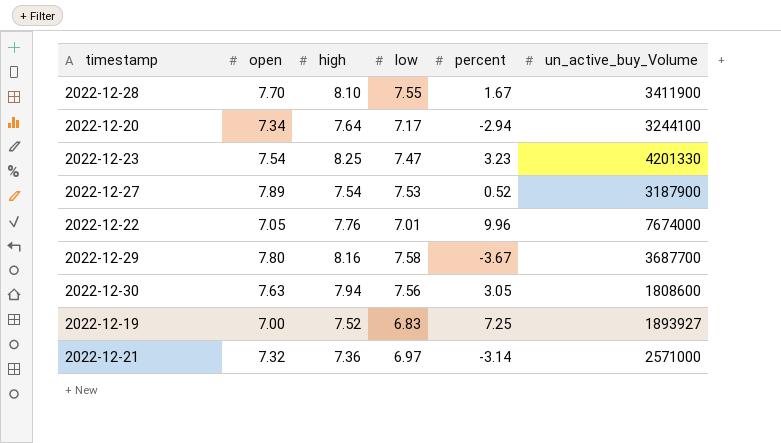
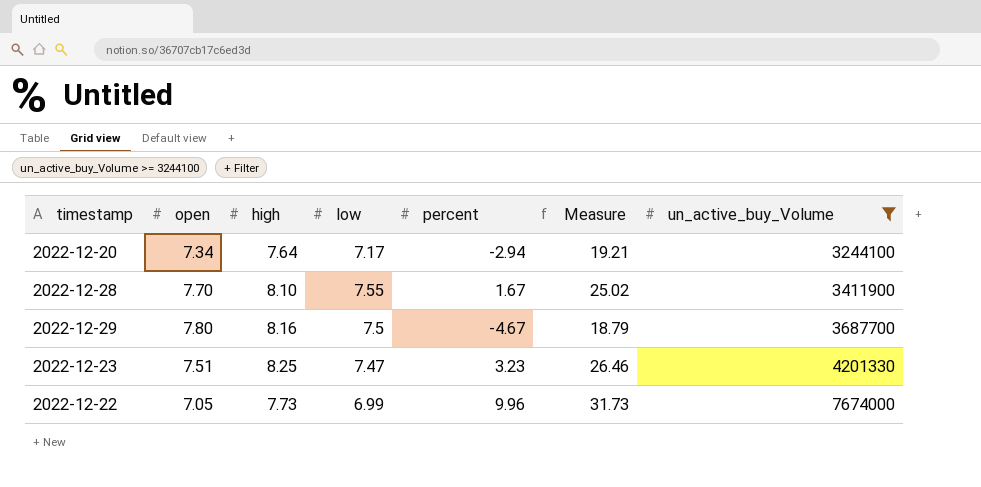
filter: none -> un_active_buy_Volume >= 3244100
row order: none -> un_active_buy_Volume ascending
column Measure | formula: none -> [open] + [high] + [low] + [percent]
2022-12-29 | low: 7.58 -> 7.5
2022-12-29 | percent: -3.67 -> -4.67
2022-12-23 | open: 7.54 -> 7.51
2022-12-22 | high: 7.76 -> 7.73
2022-12-22 | low: 7.01 -> 6.99

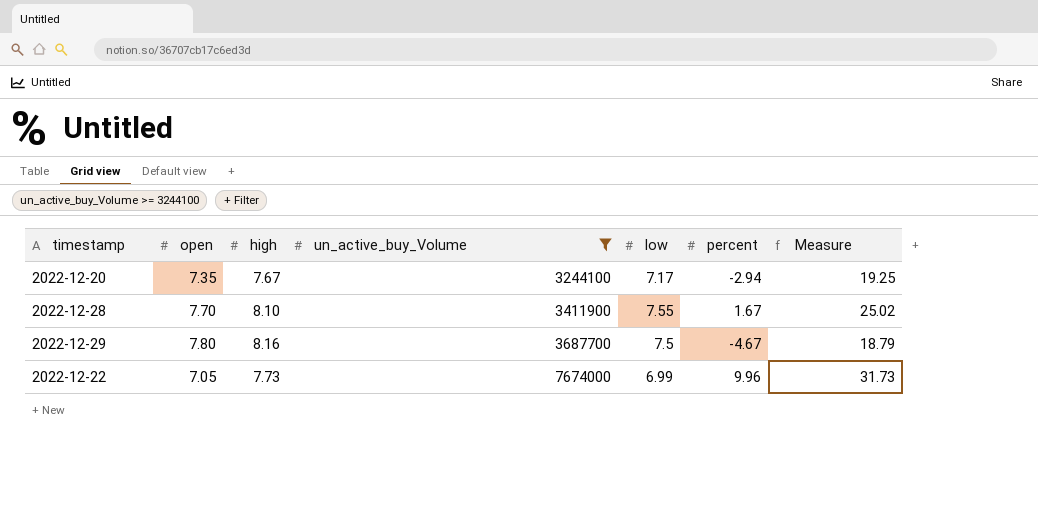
column un_active_buy_Volume | position: 7 -> 4
row 2022-12-23: 7.51 | 8.25 | 7.47 | 3.23 | 26.46 | 4201330 -> none
2022-12-20 | open: 7.34 -> 7.35
2022-12-20 | high: 7.64 -> 7.67
2022-12-20 | Measure: 19.21 -> 19.25

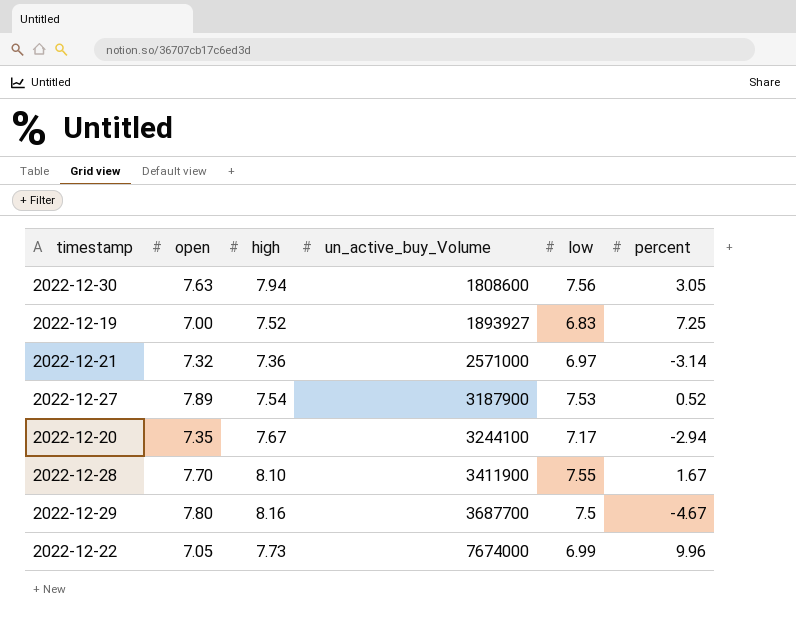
filter: un_active_buy_Volume >= 3244100 -> none
column Measure | formula: [open] + [high] + [low] + [percent] -> none

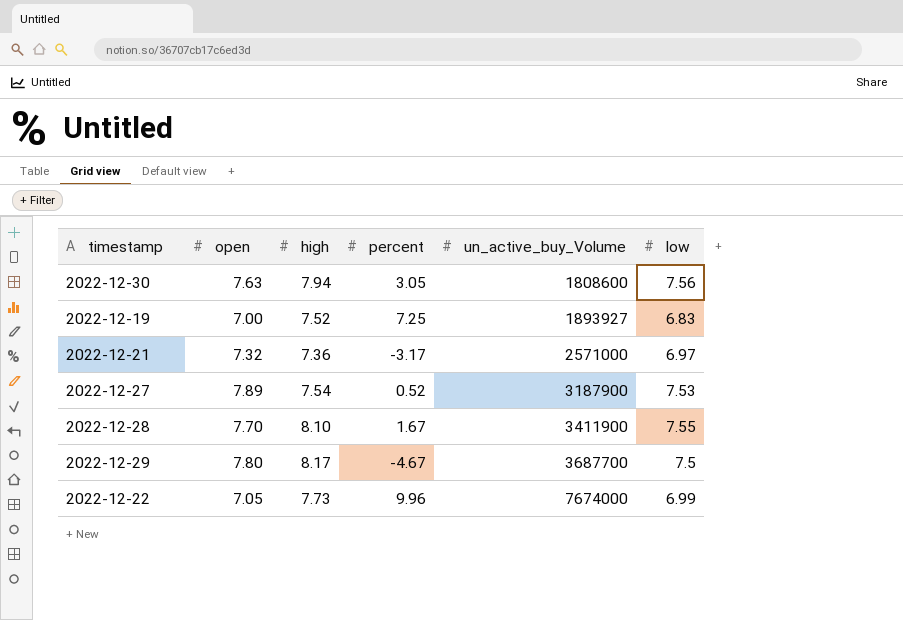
column percent | position: 6 -> 4
row 2022-12-20: 7.35 | 7.67 | 3244100 | 7.17 | -2.94 -> none
2022-12-21 | percent: -3.14 -> -3.17
2022-12-29 | high: 8.16 -> 8.17

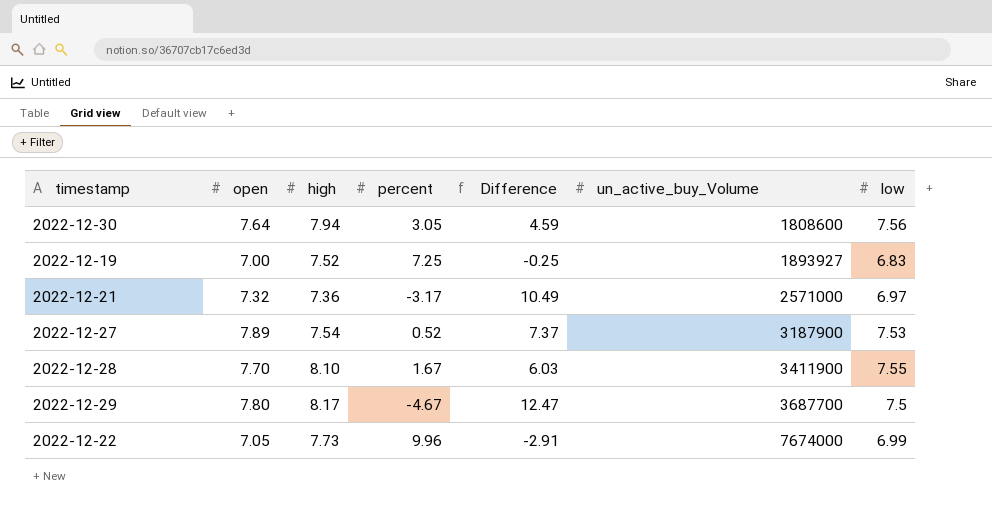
column Difference | formula: none -> [open] - [percent]
2022-12-30 | open: 7.63 -> 7.64

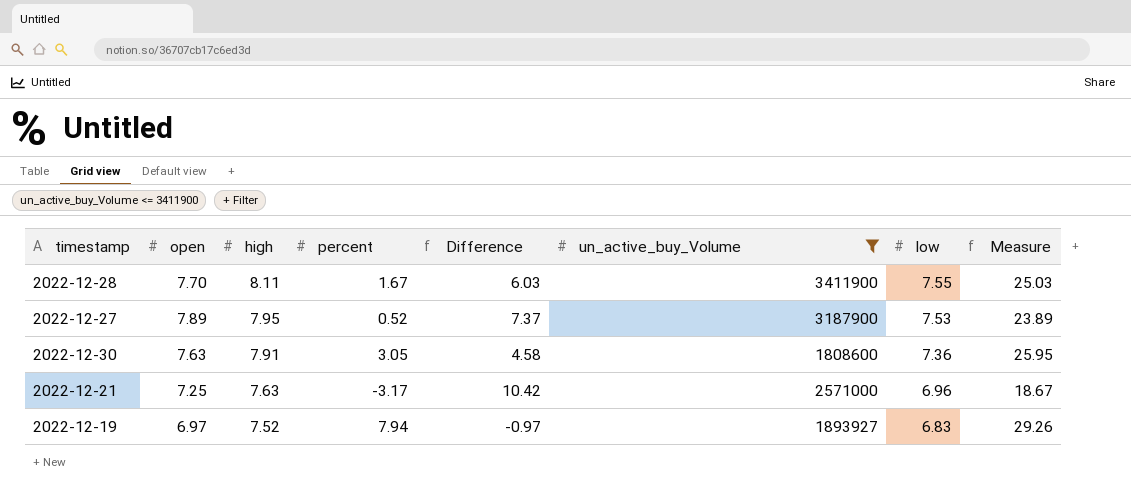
filter: none -> un_active_buy_Volume <= 3411900
row order: un_active_buy_Volume ascending -> high descending
column Measure | formula: none -> [open] + [high] + [percent] + [low]
2022-12-28 | high: 8.10 -> 8.11
2022-12-27 | high: 7.54 -> 7.95
2022-12-30 | open: 7.64 -> 7.63
2022-12-30 | high: 7.94 -> 7.91
2022-12-30 | Difference: 4.59 -> 4.58
2022-12-30 | low: 7.56 -> 7.36
2022-12-21 | open: 7.32 -> 7.25
2022-12-21 | high: 7.36 -> 7.63
2022-12-21 | Difference: 10.49 -> 10.42
2022-12-21 | low: 6.97 -> 6.96
2022-12-19 | open: 7.00 -> 6.97
2022-12-19 | percent: 7.25 -> 7.94
2022-12-19 | Difference: -0.25 -> -0.97

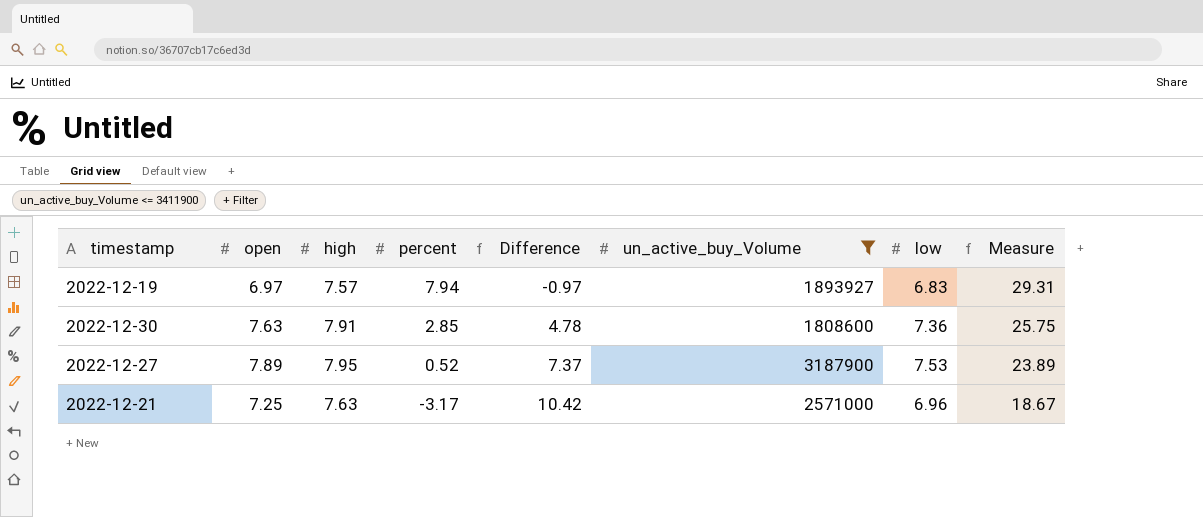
row order: high descending -> percent descending
row 2022-12-28: 7.70 | 8.11 | 1.67 | 6.03 | 3411900 | 7.55 | 25.03 -> none
2022-12-19 | high: 7.52 -> 7.57
2022-12-19 | Measure: 29.26 -> 29.31
2022-12-30 | percent: 3.05 -> 2.85
2022-12-30 | Difference: 4.58 -> 4.78
2022-12-30 | Measure: 25.95 -> 25.75

